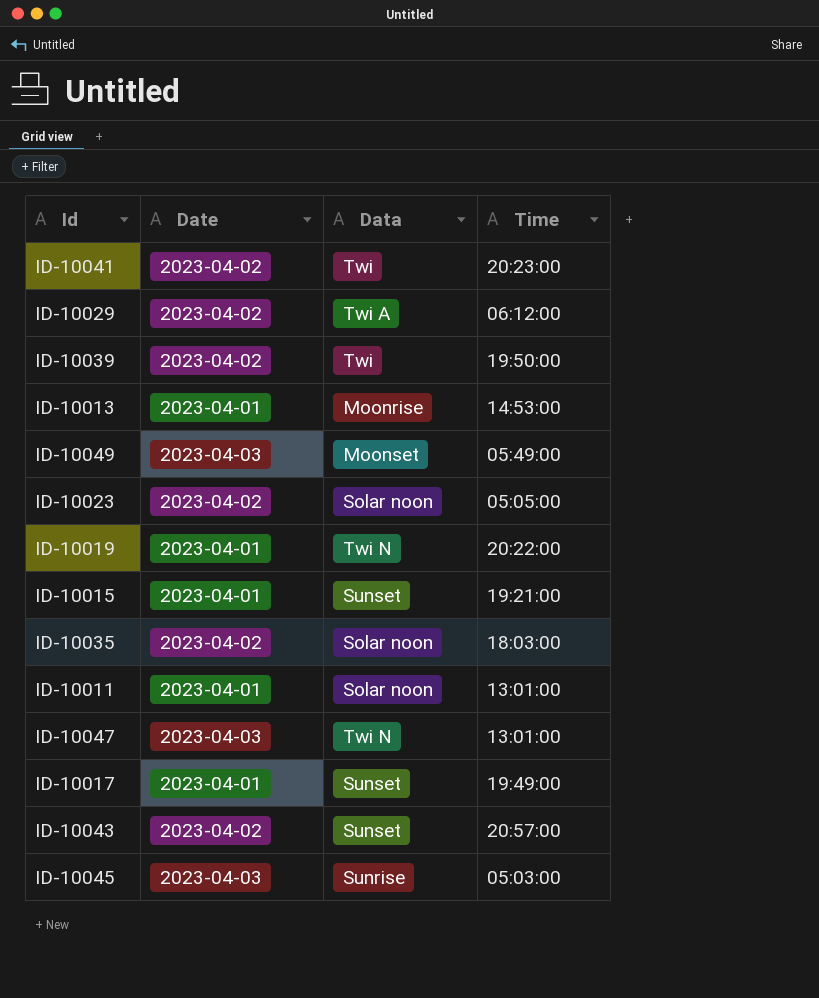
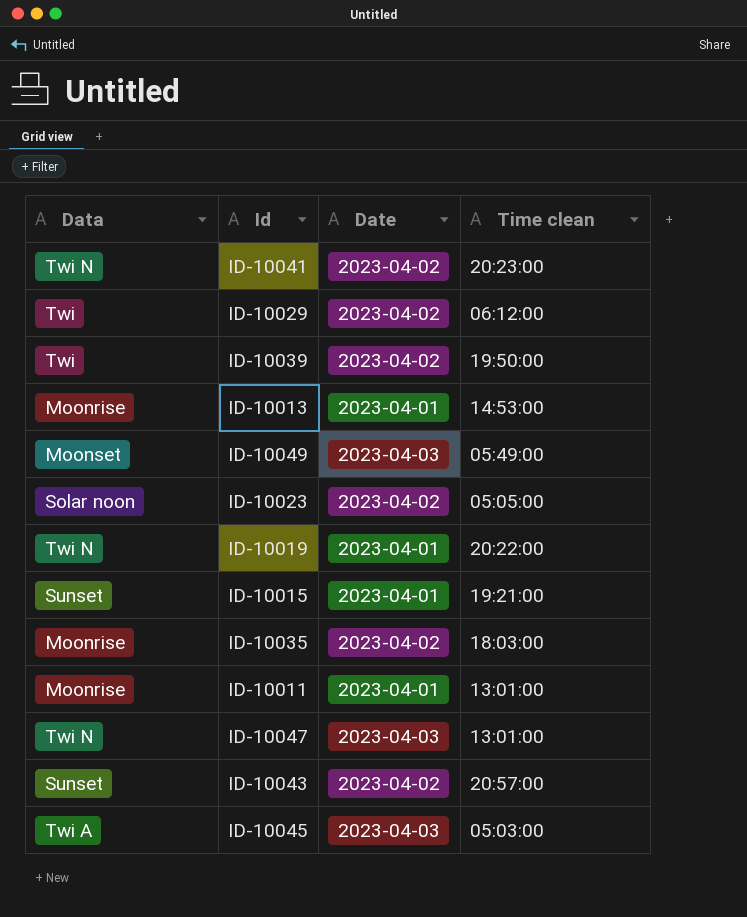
column Data | position: 3 -> 1
column name: Time -> Time clean
row ID-10017: 2023-04-01 | Sunset | 19:49:00 -> none
ID-10041 | Data: Twi -> Twi N
ID-10029 | Data: Twi A -> Twi
ID-10035 | Data: Solar noon -> Moonrise
ID-10011 | Data: Solar noon -> Moonrise
ID-10045 | Data: Sunrise -> Twi A

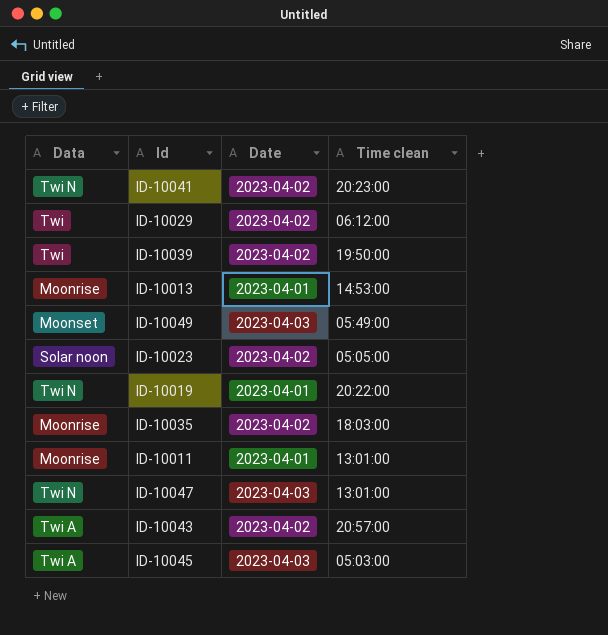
row ID-10015: Sunset | 2023-04-01 | 19:21:00 -> none
ID-10043 | Data: Sunset -> Twi A

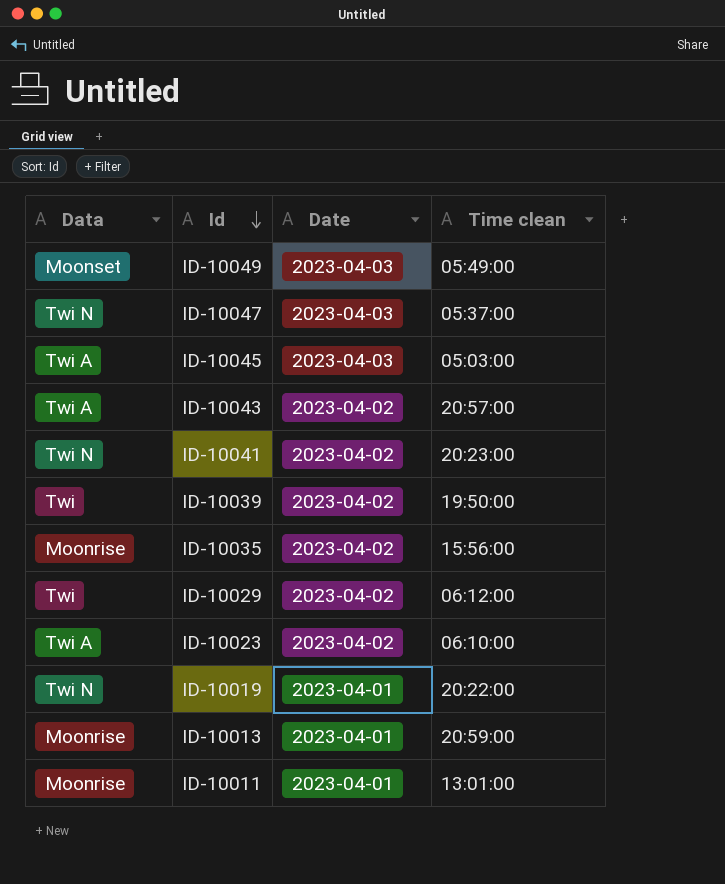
row order: none -> Id descending
ID-10047 | Time clean: 13:01:00 -> 05:37:00
ID-10035 | Time clean: 18:03:00 -> 15:56:00
ID-10023 | Data: Solar noon -> Twi A
ID-10023 | Time clean: 05:05:00 -> 06:10:00
ID-10013 | Time clean: 14:53:00 -> 20:59:00

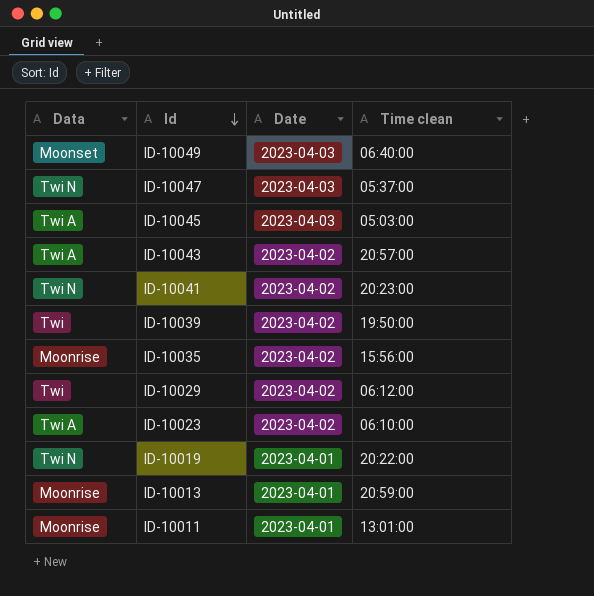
ID-10049 | Time clean: 05:49:00 -> 06:40:00

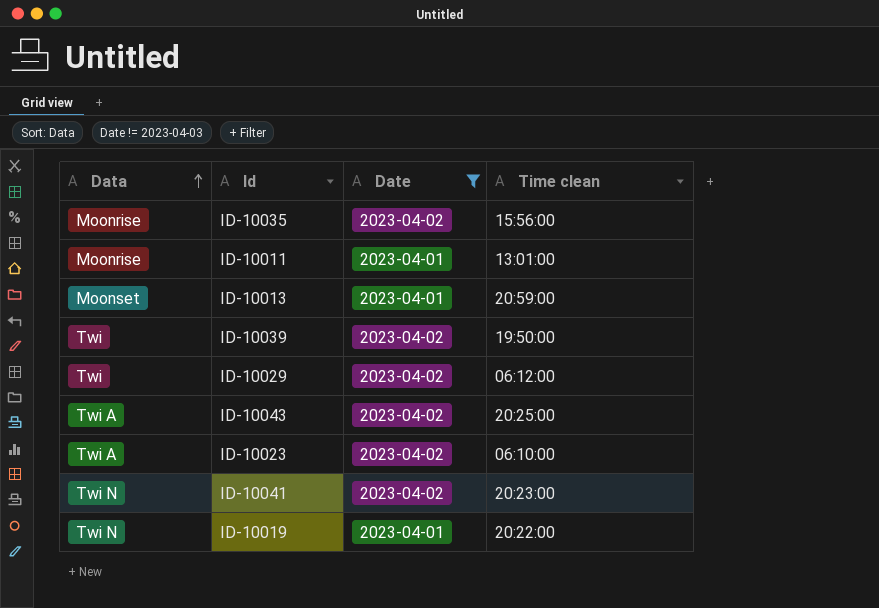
filter: none -> Date != 2023-04-03
row order: Id descending -> Data ascending
ID-10013 | Data: Moonrise -> Moonset
ID-10043 | Time clean: 20:57:00 -> 20:25:00

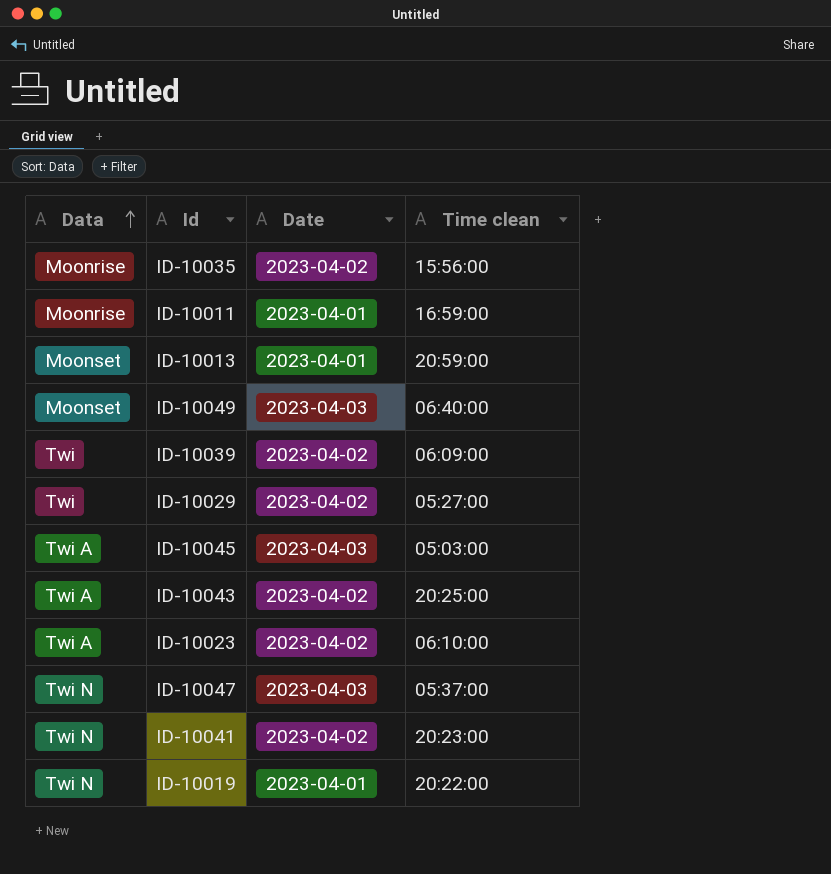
filter: Date != 2023-04-03 -> none
ID-10011 | Time clean: 13:01:00 -> 16:59:00
ID-10039 | Time clean: 19:50:00 -> 06:09:00
ID-10029 | Time clean: 06:12:00 -> 05:27:00

